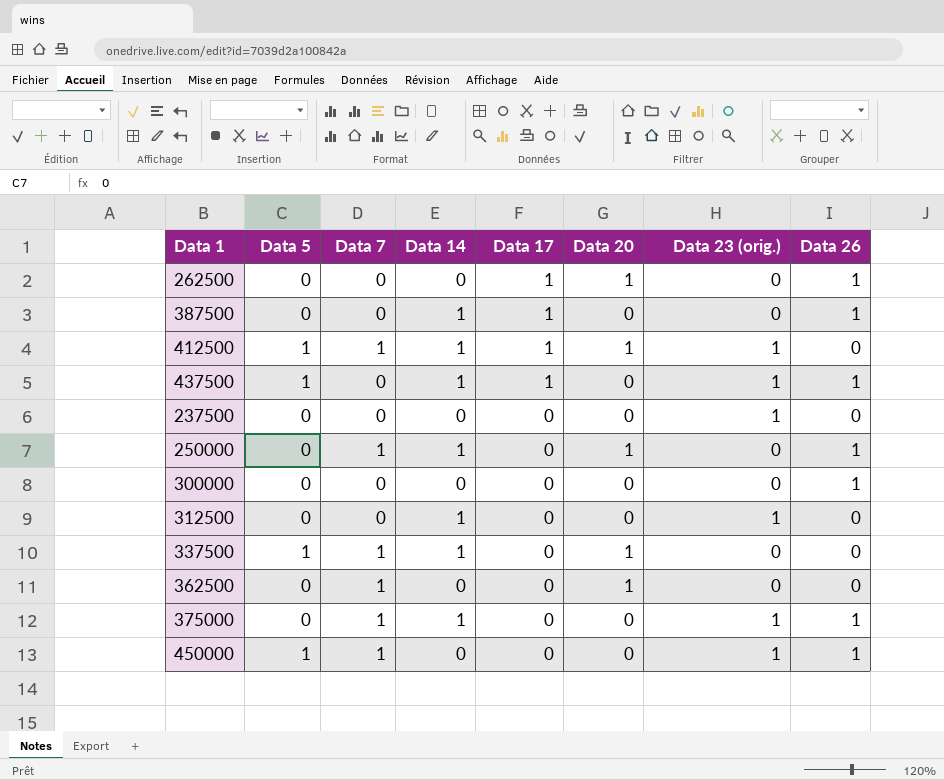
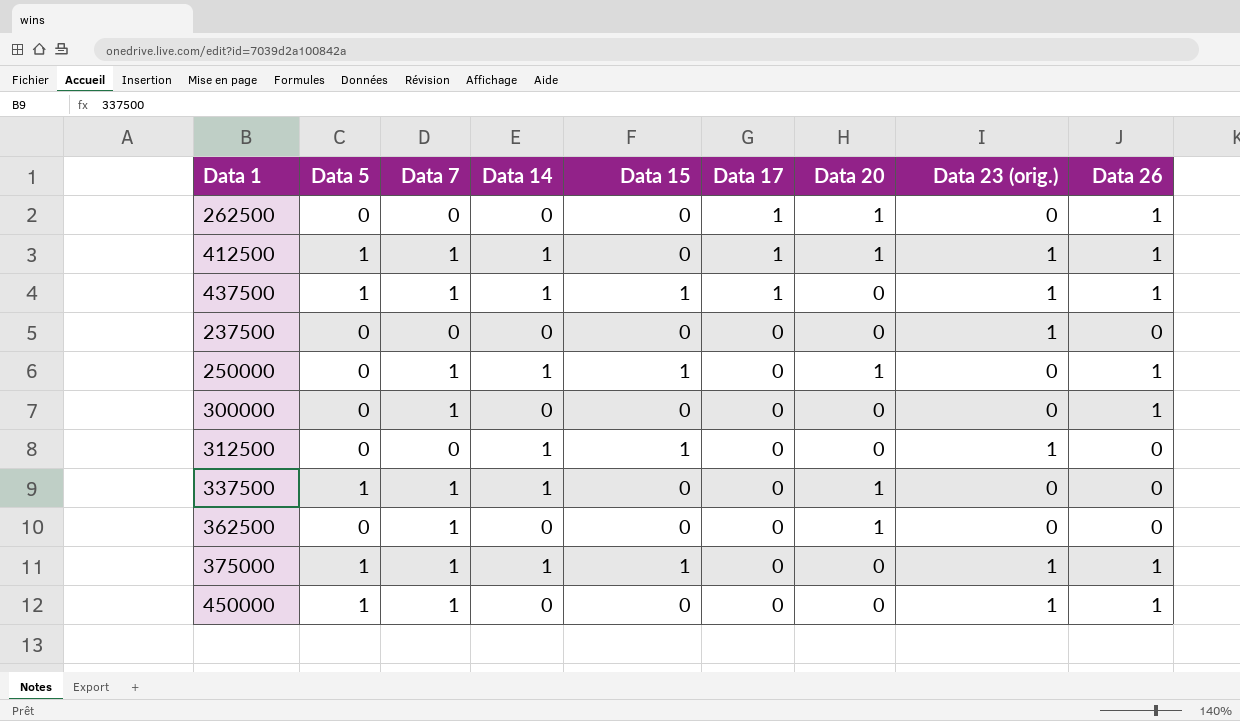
column Data 15 | position: none -> 5
row 387500: 0 | 0 | 1 | 1 | 0 | 0 | 1 -> none
412500 | Data 26: 0 -> 1
437500 | Data 7: 0 -> 1
300000 | Data 7: 0 -> 1
375000 | Data 5: 0 -> 1

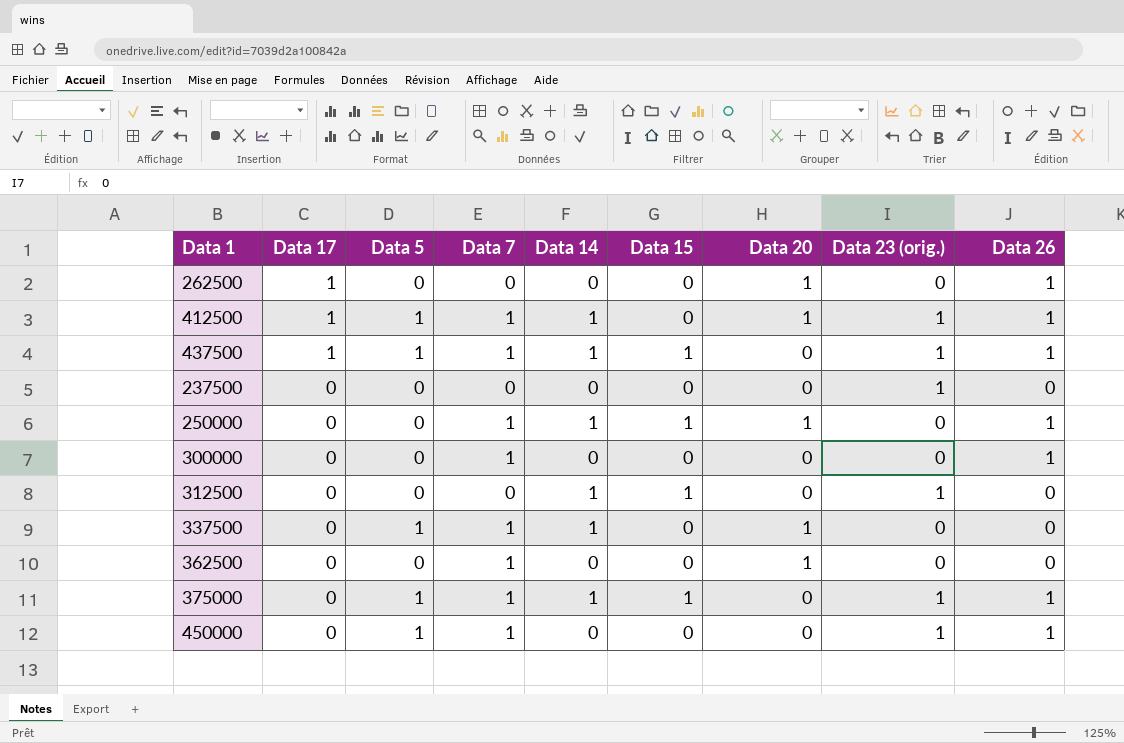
column Data 17 | position: 6 -> 2

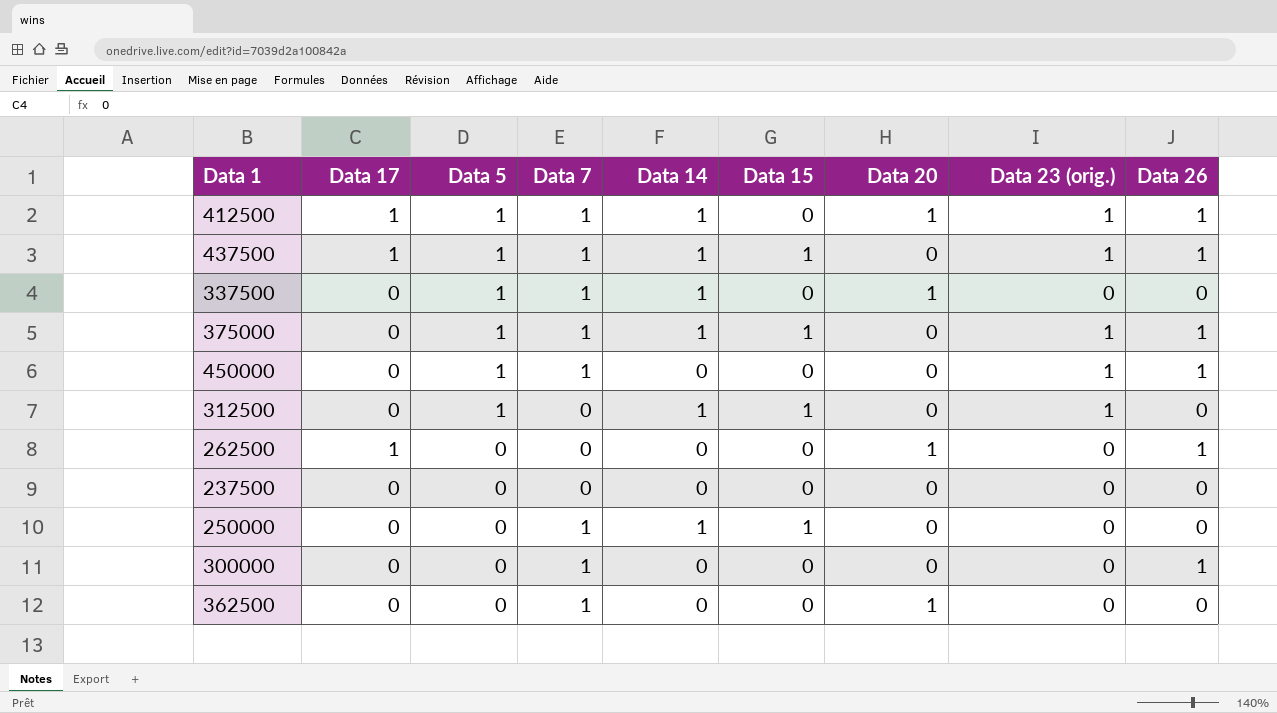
row order: Data 17 descending -> Data 5 descending
312500 | Data 5: 0 -> 1
237500 | Data 23 (orig.): 1 -> 0
250000 | Data 20: 1 -> 0
250000 | Data 26: 1 -> 0

